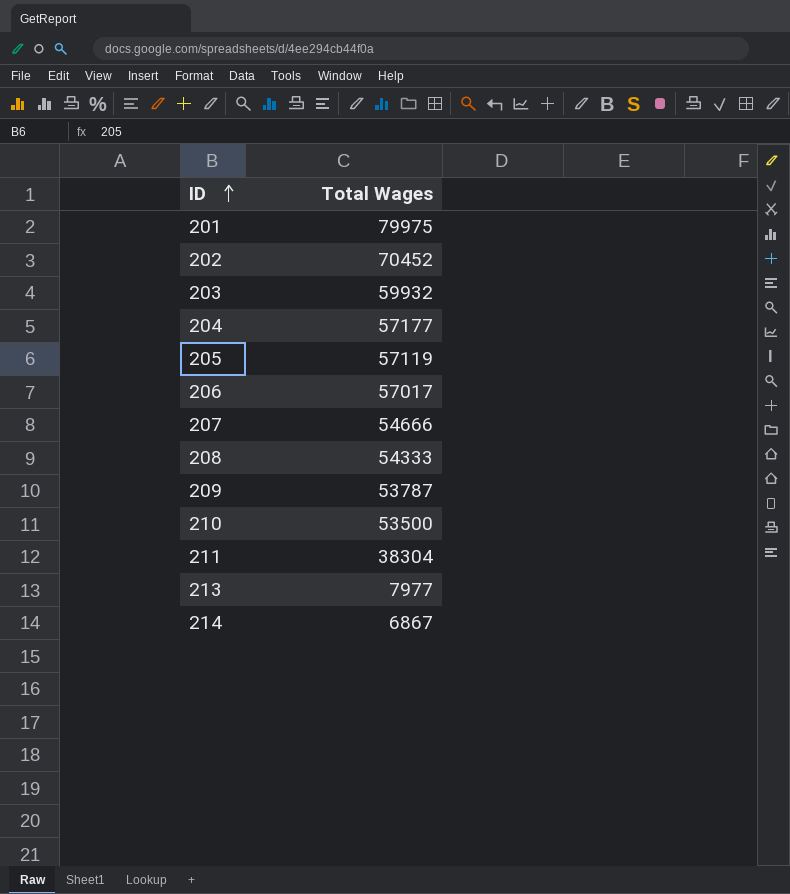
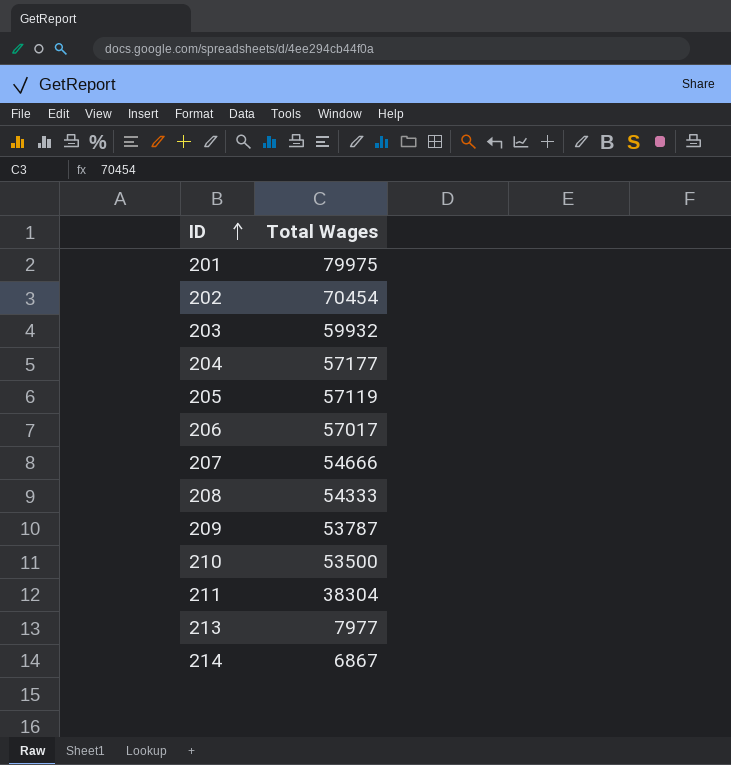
202 | Total Wages: 70452 -> 70454

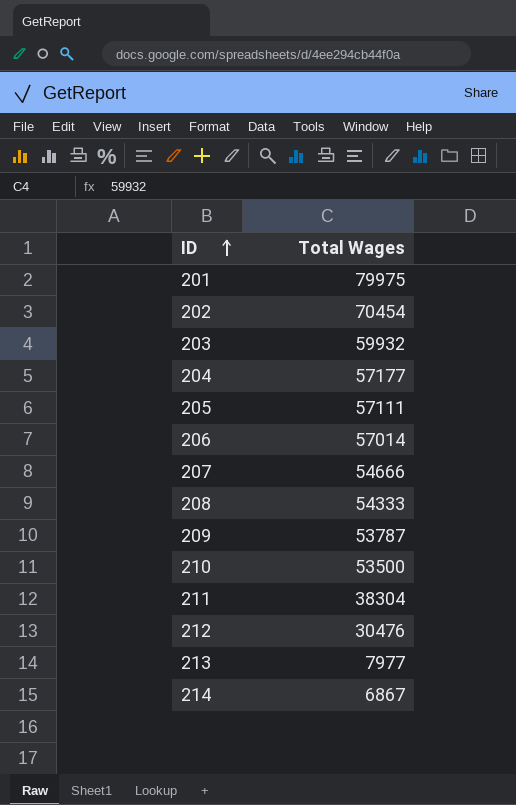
205 | Total Wages: 57119 -> 57111
206 | Total Wages: 57017 -> 57014
row 212: none -> 30476

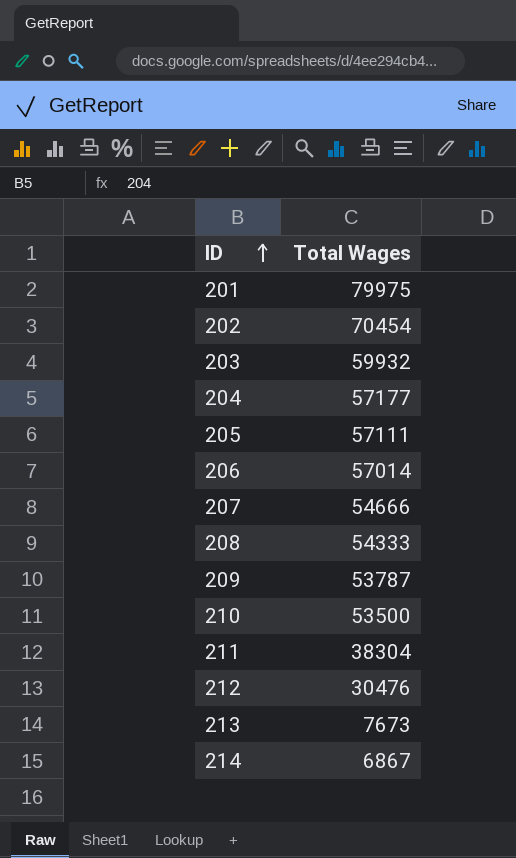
213 | Total Wages: 7977 -> 7673

